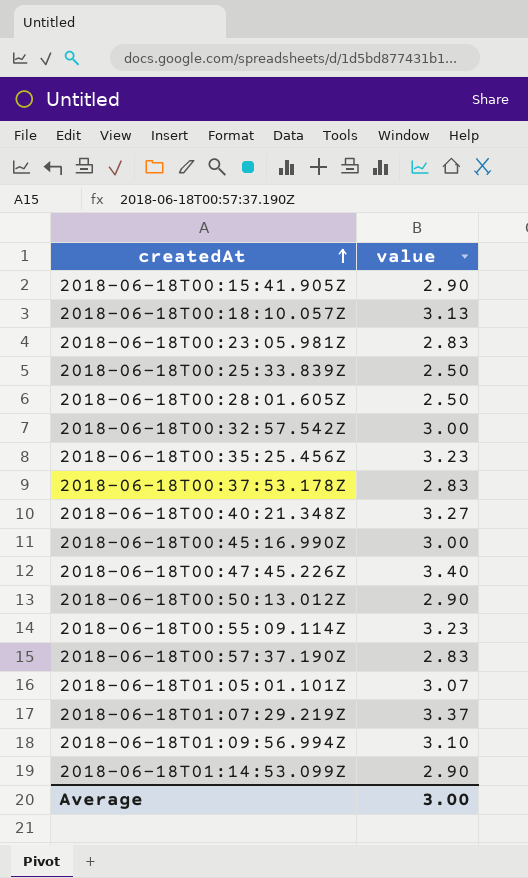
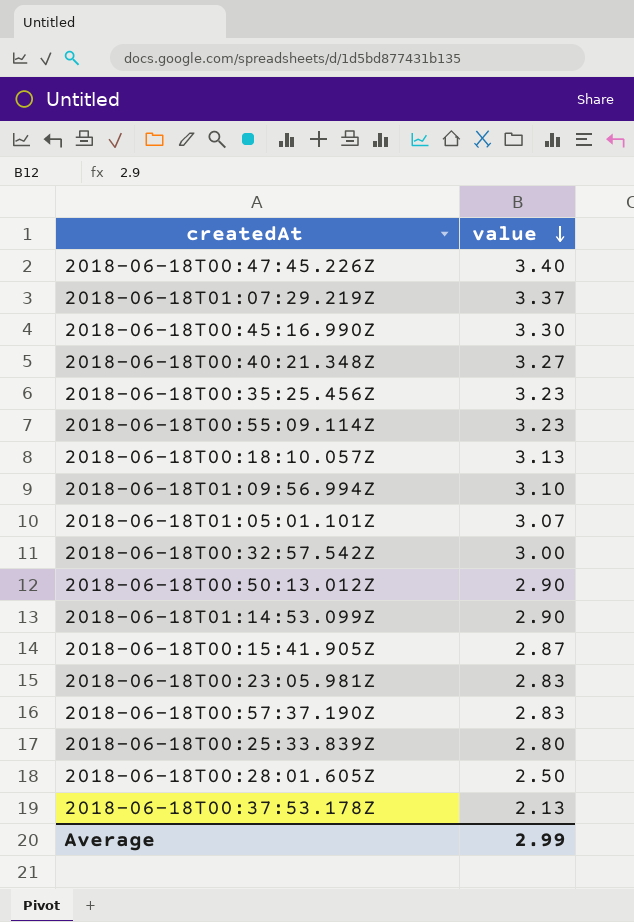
row order: createdAt ascending -> value descending
2018-06-18T00:45:16.990Z | value: 3.00 -> 3.30
2018-06-18T00:15:41.905Z | value: 2.90 -> 2.87
2018-06-18T00:25:33.839Z | value: 2.50 -> 2.80
2018-06-18T00:37:53.178Z | value: 2.83 -> 2.13
Average | value: 3.00 -> 2.99

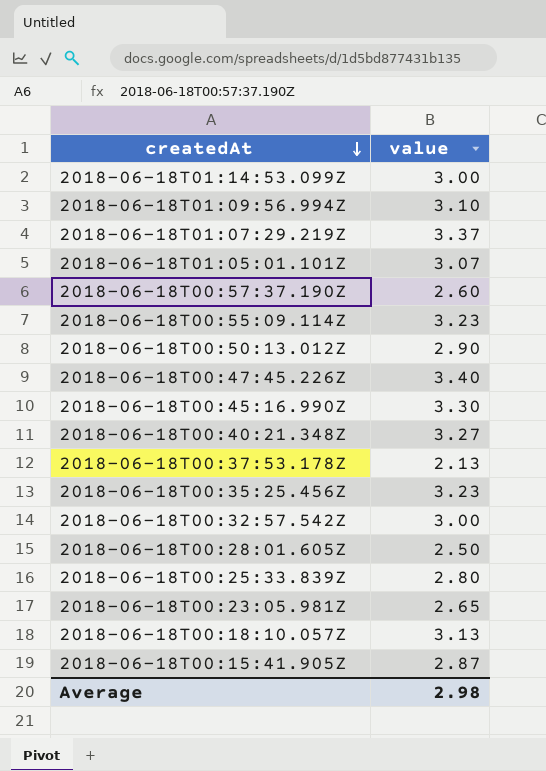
row order: value descending -> createdAt descending
2018-06-18T01:14:53.099Z | value: 2.90 -> 3.00
2018-06-18T00:57:37.190Z | value: 2.83 -> 2.60
2018-06-18T00:23:05.981Z | value: 2.83 -> 2.65
Average | value: 2.99 -> 2.98

